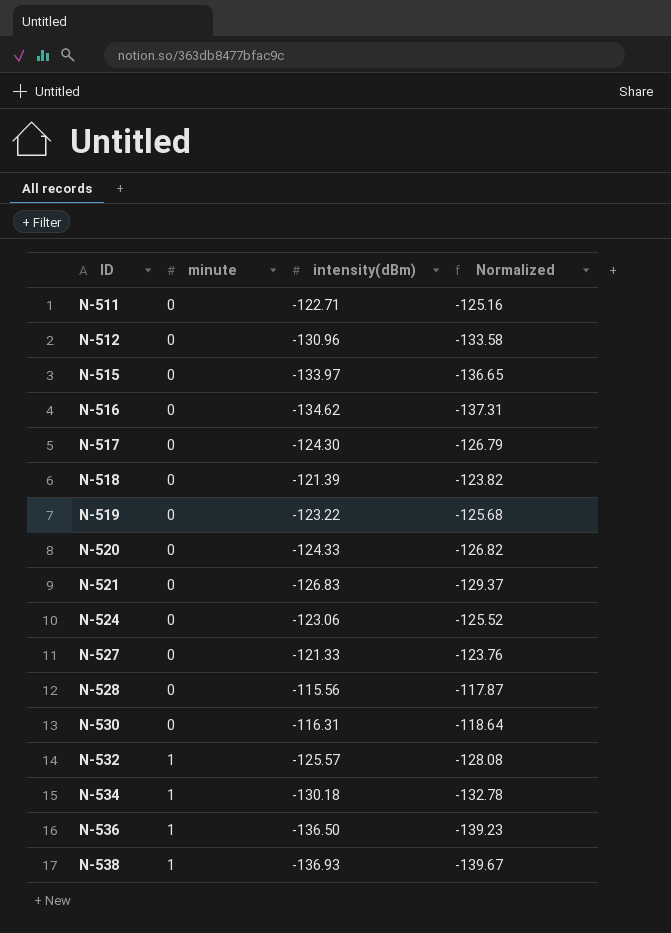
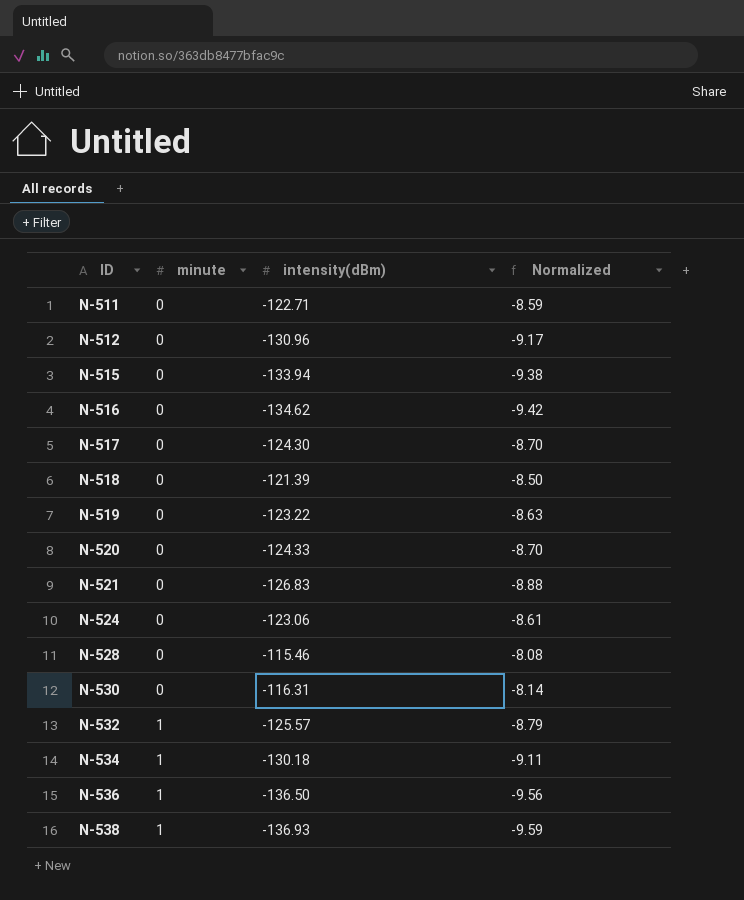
column Normalized | formula: [intensity(dBm)] * 1.02 -> [intensity(dBm)] * 0.07
row N-527: 0 | -121.33 | -123.76 -> none
N-515 | intensity(dBm): -133.97 -> -133.94
N-528 | intensity(dBm): -115.56 -> -115.46

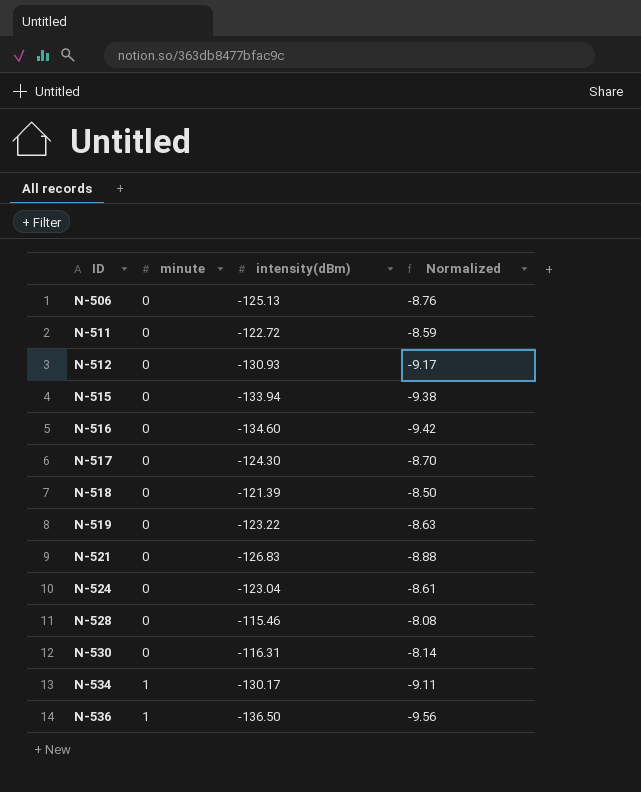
row N-520: 0 | -124.33 | -8.70 -> none
row N-532: 1 | -125.57 | -8.79 -> none
row N-538: 1 | -136.93 | -9.59 -> none
row N-506: none -> 0 | -125.13 | -8.76
N-511 | intensity(dBm): -122.71 -> -122.72
N-512 | intensity(dBm): -130.96 -> -130.93
N-516 | intensity(dBm): -134.62 -> -134.60
N-524 | intensity(dBm): -123.06 -> -123.04
N-534 | intensity(dBm): -130.18 -> -130.17

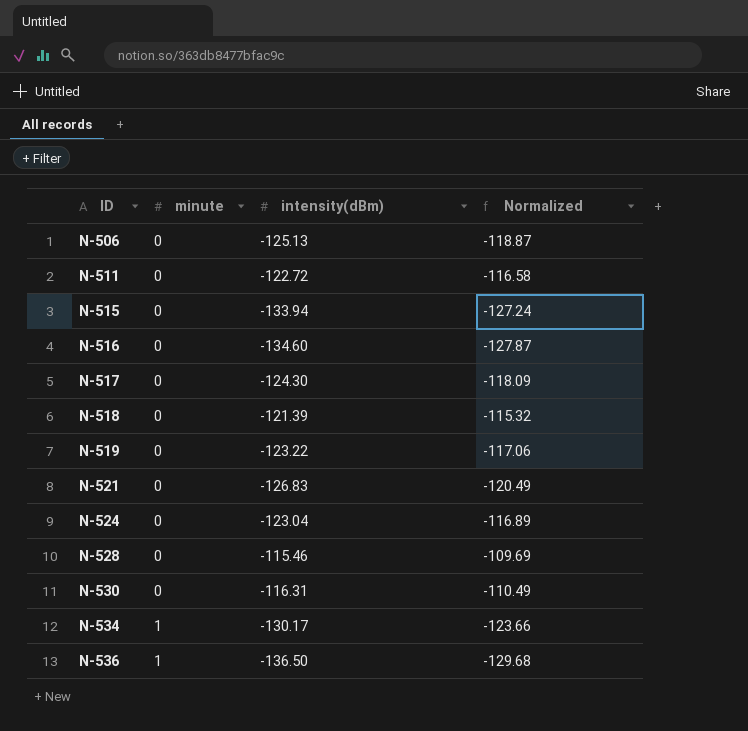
column Normalized | formula: [intensity(dBm)] * 0.07 -> [intensity(dBm)] * 0.95
row N-512: 0 | -130.93 | -9.17 -> none

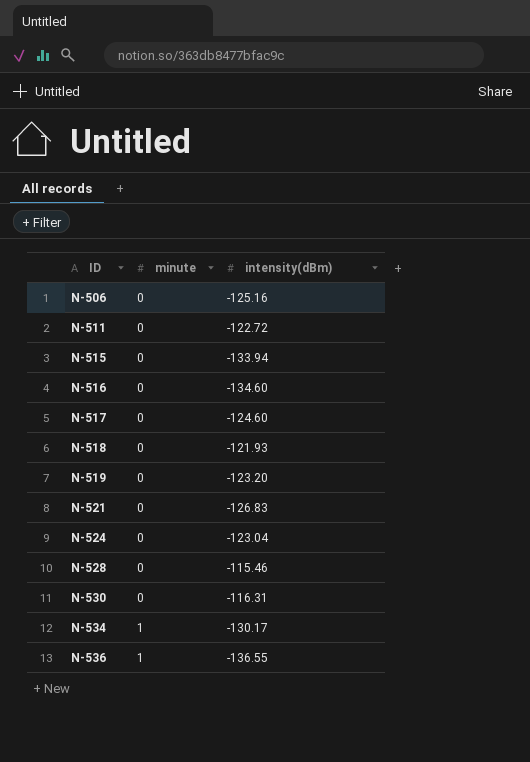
column Normalized | formula: [intensity(dBm)] * 0.95 -> none
N-506 | intensity(dBm): -125.13 -> -125.16
N-517 | intensity(dBm): -124.30 -> -124.60
N-518 | intensity(dBm): -121.39 -> -121.93
N-519 | intensity(dBm): -123.22 -> -123.20
N-536 | intensity(dBm): -136.50 -> -136.55

